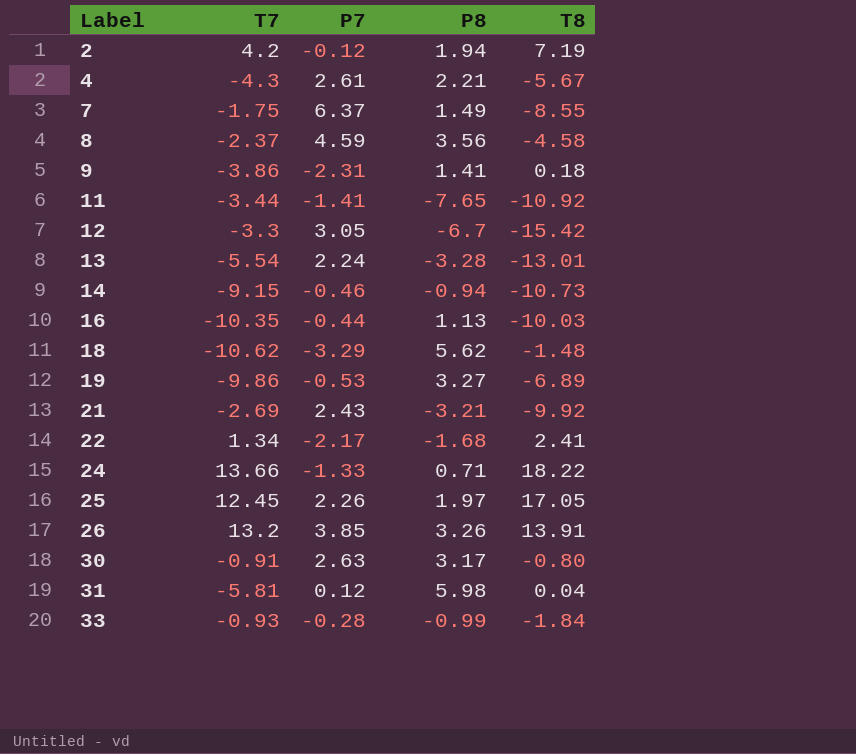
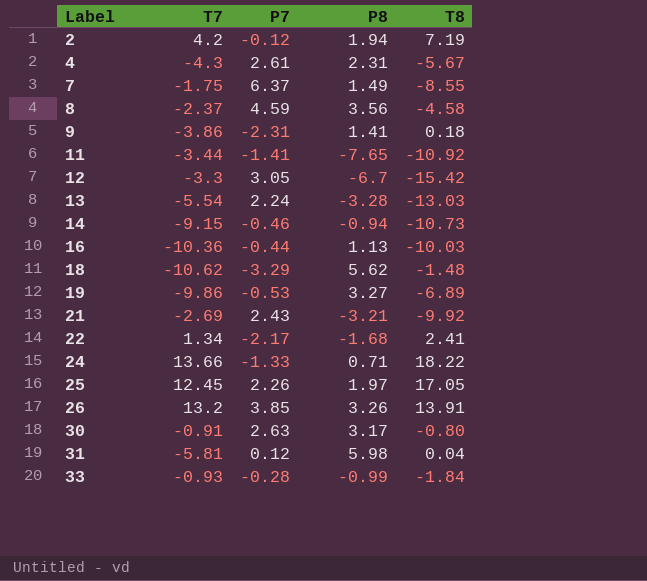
4 | P8: 2.21 -> 2.31
13 | T8: -13.01 -> -13.03
16 | T7: -10.35 -> -10.36

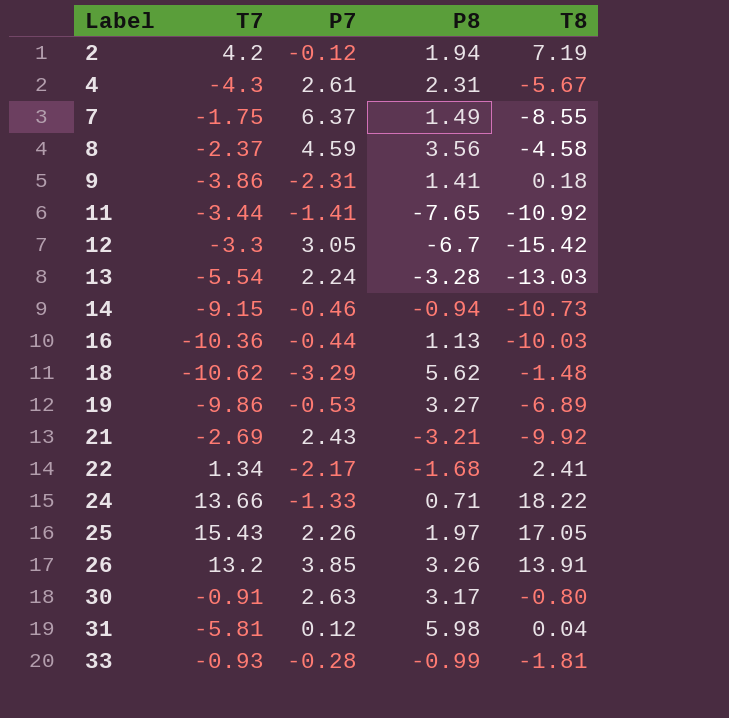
25 | T7: 12.45 -> 15.43
33 | T8: -1.84 -> -1.81

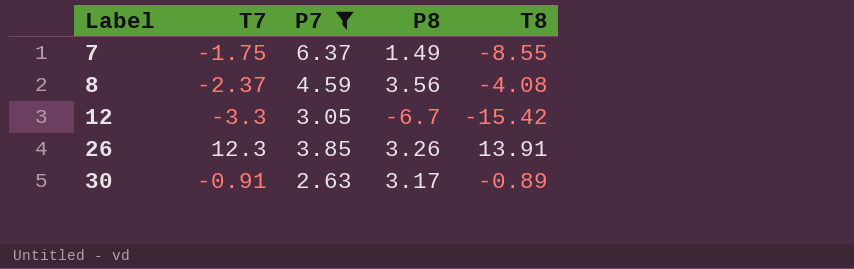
filter: none -> P7 >= 2.63
8 | T8: -4.58 -> -4.08
26 | T7: 13.2 -> 12.3
30 | T8: -0.80 -> -0.89

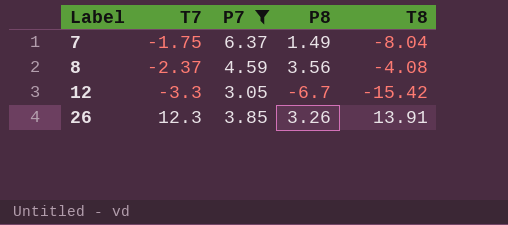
row 30: -0.91 | 2.63 | 3.17 | -0.89 -> none
7 | T8: -8.55 -> -8.04

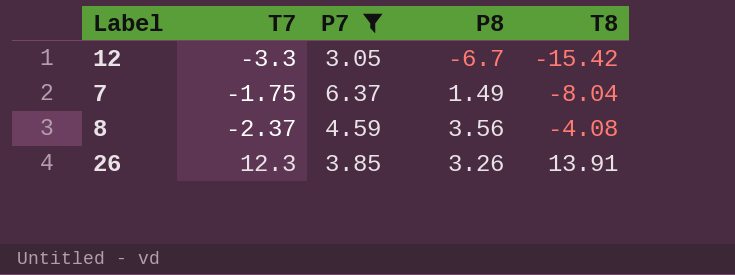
row order: Label ascending -> T8 ascending

